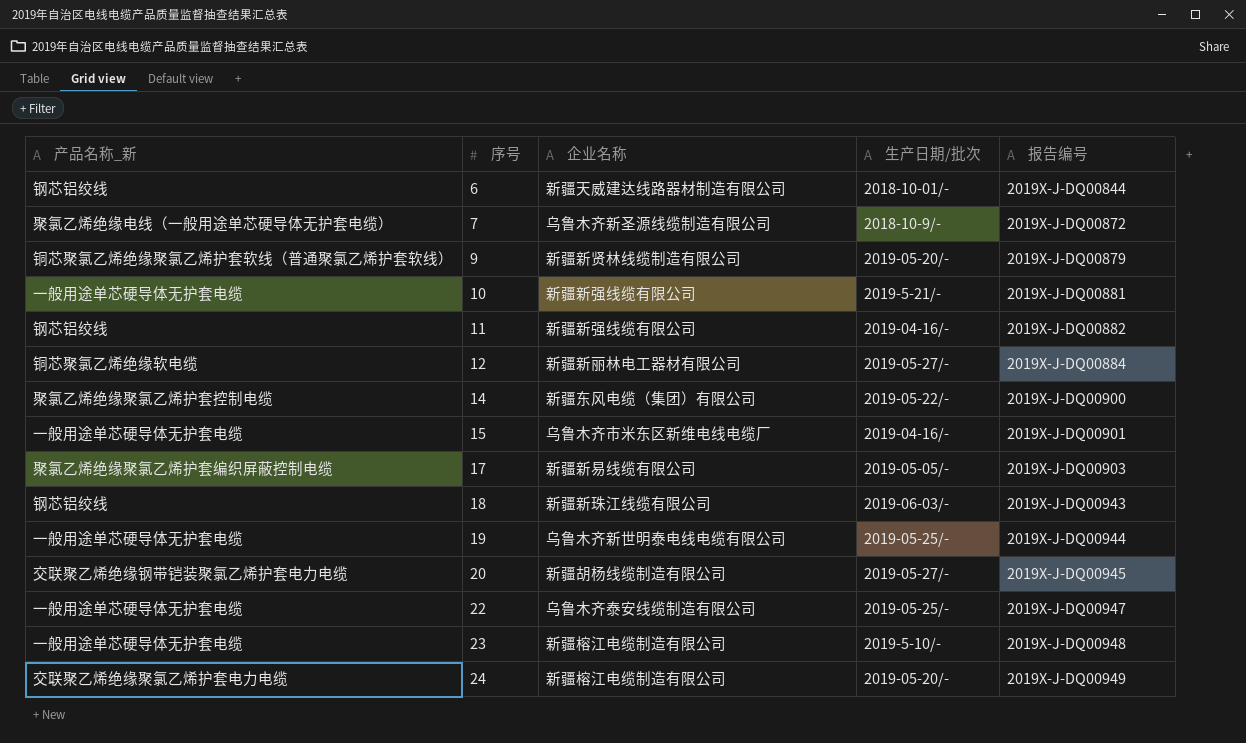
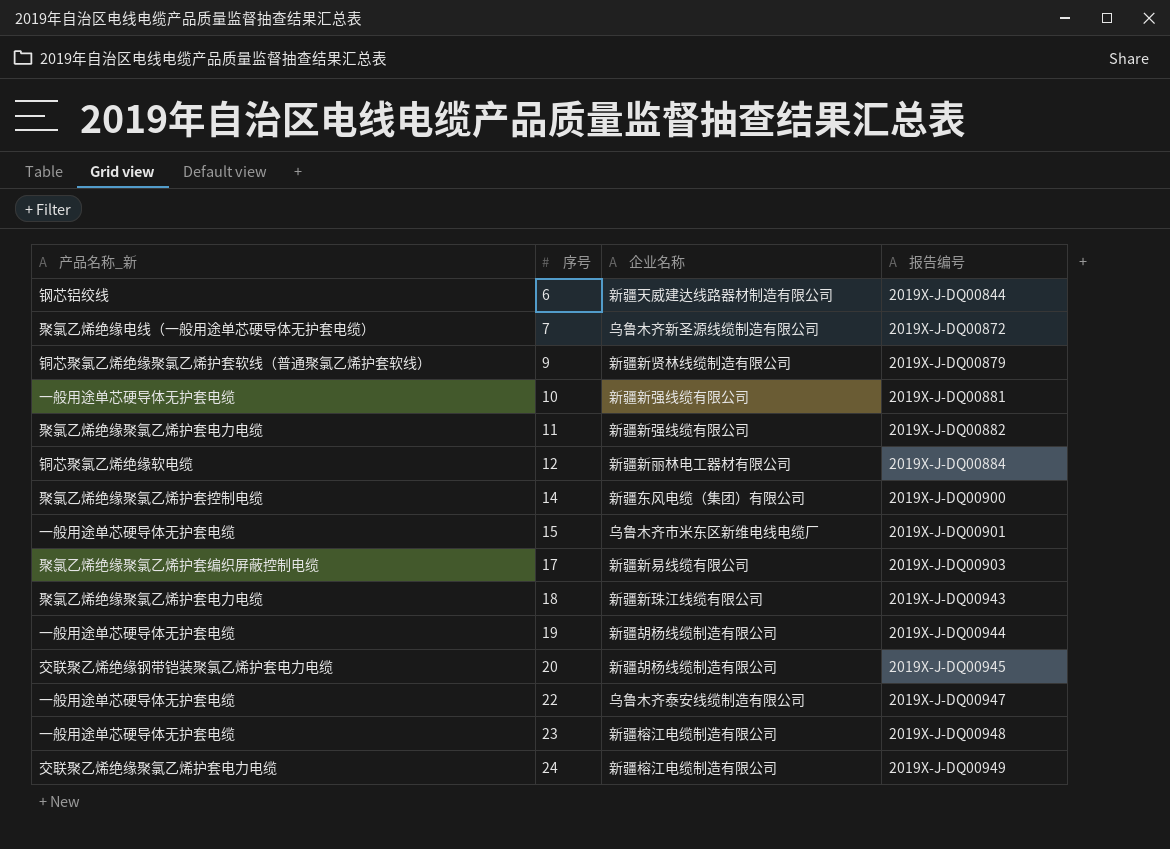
column 生产日期/批次 | position: 4 -> none
11 | 产品名称_新: 钢芯铝绞线 -> 聚氯乙烯绝缘聚氯乙烯护套电力电缆
18 | 产品名称_新: 钢芯铝绞线 -> 聚氯乙烯绝缘聚氯乙烯护套电力电缆
19 | 企业名称: 乌鲁木齐新世明泰电线电缆有限公司 -> 新疆胡杨线缆制造有限公司

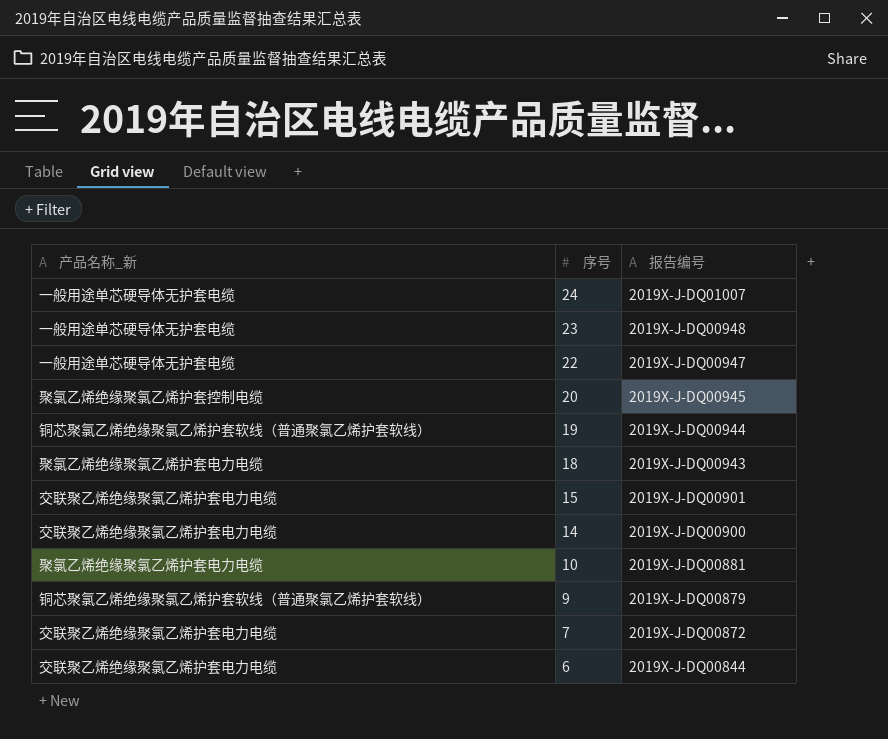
row order: 序号 ascending -> 序号 descending
column 企业名称 | position: 3 -> none
row 11: 聚氯乙烯绝缘聚氯乙烯护套电力电缆 | 新疆新强线缆有限公司 | 2019X-J-DQ00882 -> none
row 12: 铜芯聚氯乙烯绝缘软电缆 | 新疆新丽林电工器材有限公司 | 2019X-J-DQ00884 -> none
row 17: 聚氯乙烯绝缘聚氯乙烯护套编织屏蔽控制电缆 | 新疆新易线缆有限公司 | 2019X-J-DQ00903 -> none
24 | 产品名称_新: 交联聚乙烯绝缘聚氯乙烯护套电力电缆 -> 一般用途单芯硬导体无护套电缆
24 | 报告编号: 2019X-J-DQ00949 -> 2019X-J-DQ01007
20 | 产品名称_新: 交联聚乙烯绝缘钢带铠装聚氯乙烯护套电力电缆 -> 聚氯乙烯绝缘聚氯乙烯护套控制电缆
19 | 产品名称_新: 一般用途单芯硬导体无护套电缆 -> 铜芯聚氯乙烯绝缘聚氯乙烯护套软线（普通聚氯乙烯护套软线）
15 | 产品名称_新: 一般用途单芯硬导体无护套电缆 -> 交联聚乙烯绝缘聚氯乙烯护套电力电缆
14 | 产品名称_新: 聚氯乙烯绝缘聚氯乙烯护套控制电缆 -> 交联聚乙烯绝缘聚氯乙烯护套电力电缆
10 | 产品名称_新: 一般用途单芯硬导体无护套电缆 -> 聚氯乙烯绝缘聚氯乙烯护套电力电缆
7 | 产品名称_新: 聚氯乙烯绝缘电线（一般用途单芯硬导体无护套电缆） -> 交联聚乙烯绝缘聚氯乙烯护套电力电缆
6 | 产品名称_新: 钢芯铝绞线 -> 交联聚乙烯绝缘聚氯乙烯护套电力电缆

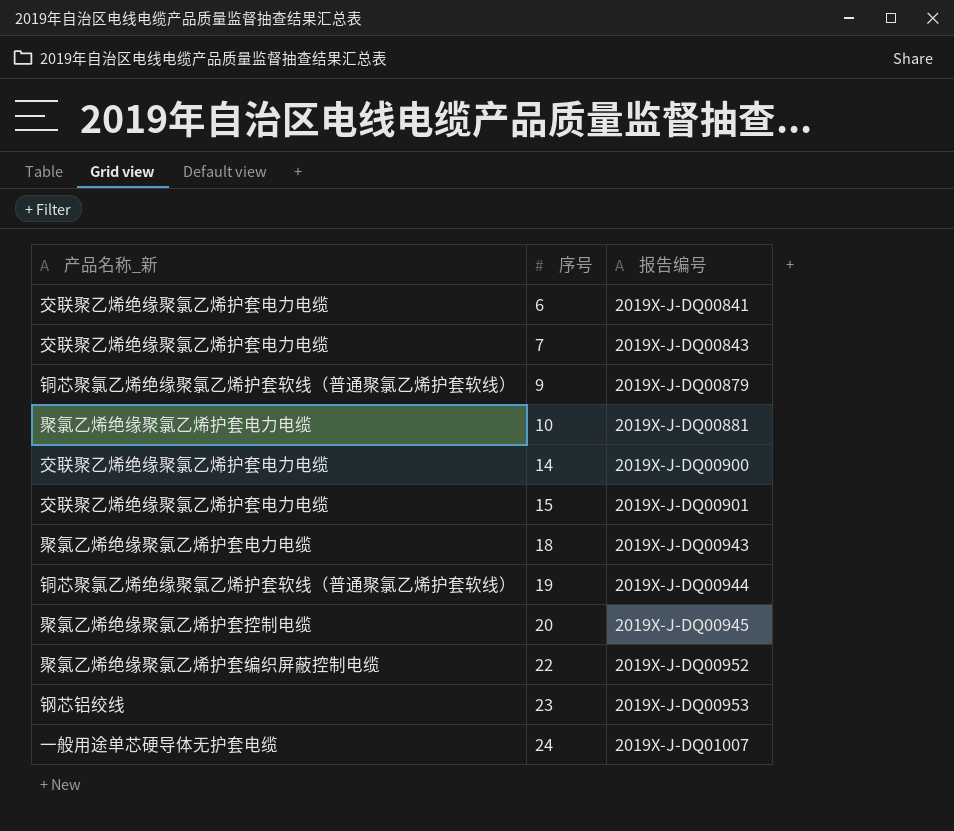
row order: 序号 descending -> 序号 ascending
6 | 报告编号: 2019X-J-DQ00844 -> 2019X-J-DQ00841
7 | 报告编号: 2019X-J-DQ00872 -> 2019X-J-DQ00843
22 | 产品名称_新: 一般用途单芯硬导体无护套电缆 -> 聚氯乙烯绝缘聚氯乙烯护套编织屏蔽控制电缆
22 | 报告编号: 2019X-J-DQ00947 -> 2019X-J-DQ00952
23 | 产品名称_新: 一般用途单芯硬导体无护套电缆 -> 钢芯铝绞线
23 | 报告编号: 2019X-J-DQ00948 -> 2019X-J-DQ00953

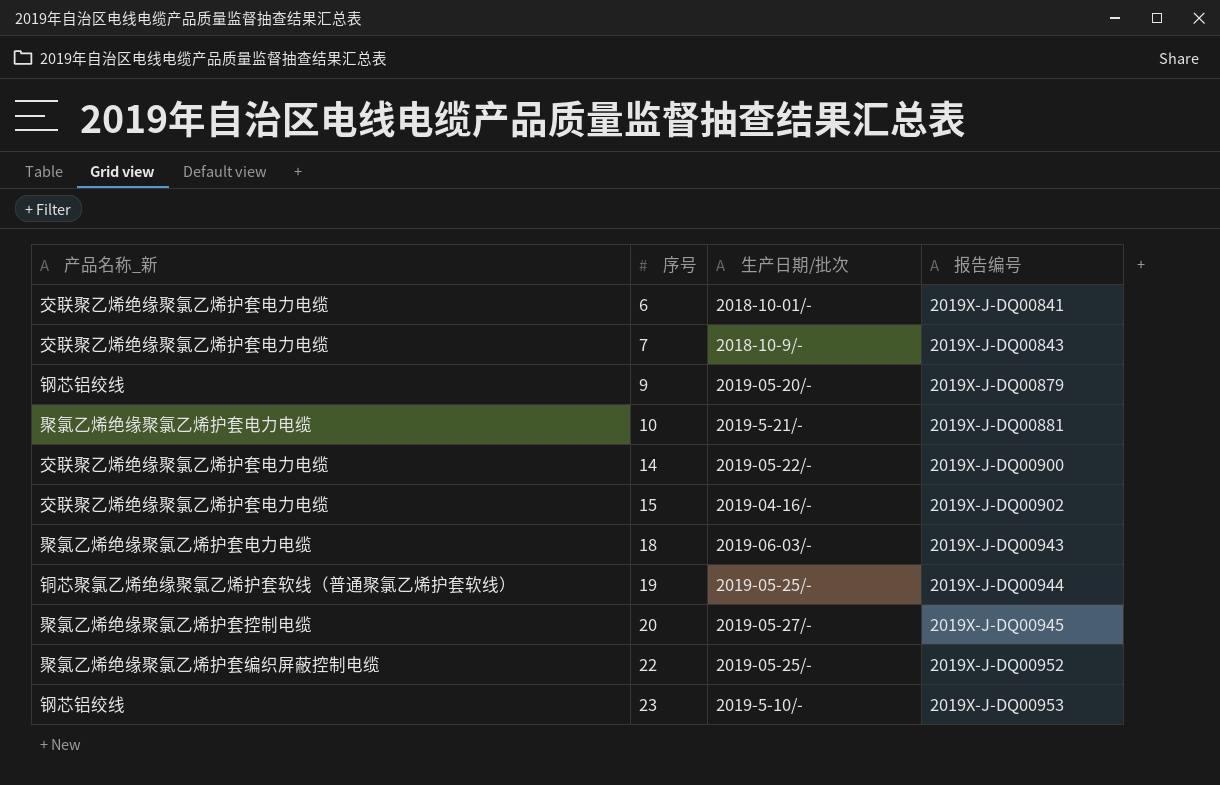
column 生产日期/批次 | position: none -> 3
row 24: 一般用途单芯硬导体无护套电缆 | 2019X-J-DQ01007 -> none
9 | 产品名称_新: 铜芯聚氯乙烯绝缘聚氯乙烯护套软线（普通聚氯乙烯护套软线） -> 钢芯铝绞线
15 | 报告编号: 2019X-J-DQ00901 -> 2019X-J-DQ00902

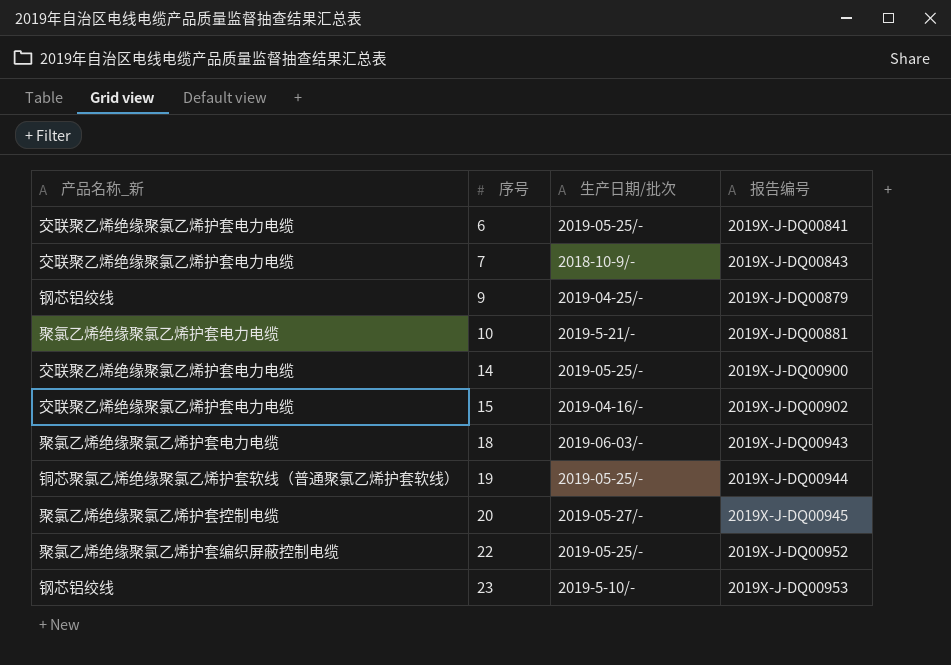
6 | 生产日期/批次: 2018-10-01/- -> 2019-05-25/-
9 | 生产日期/批次: 2019-05-20/- -> 2019-04-25/-
14 | 生产日期/批次: 2019-05-22/- -> 2019-05-25/-

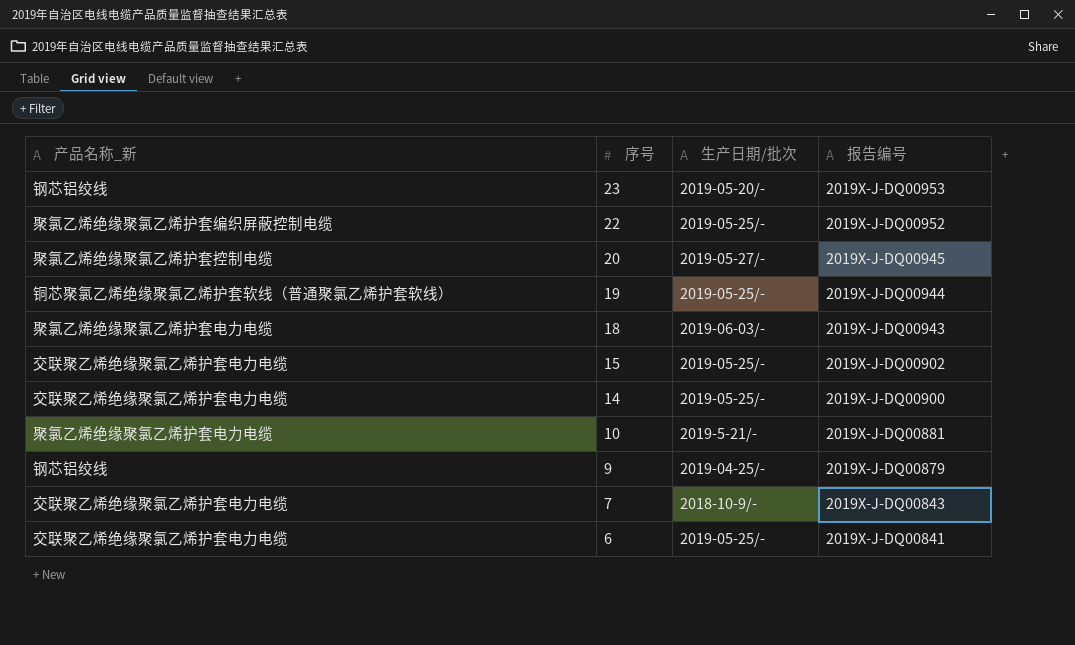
row order: 序号 ascending -> 序号 descending
23 | 生产日期/批次: 2019-5-10/- -> 2019-05-20/-
15 | 生产日期/批次: 2019-04-16/- -> 2019-05-25/-

